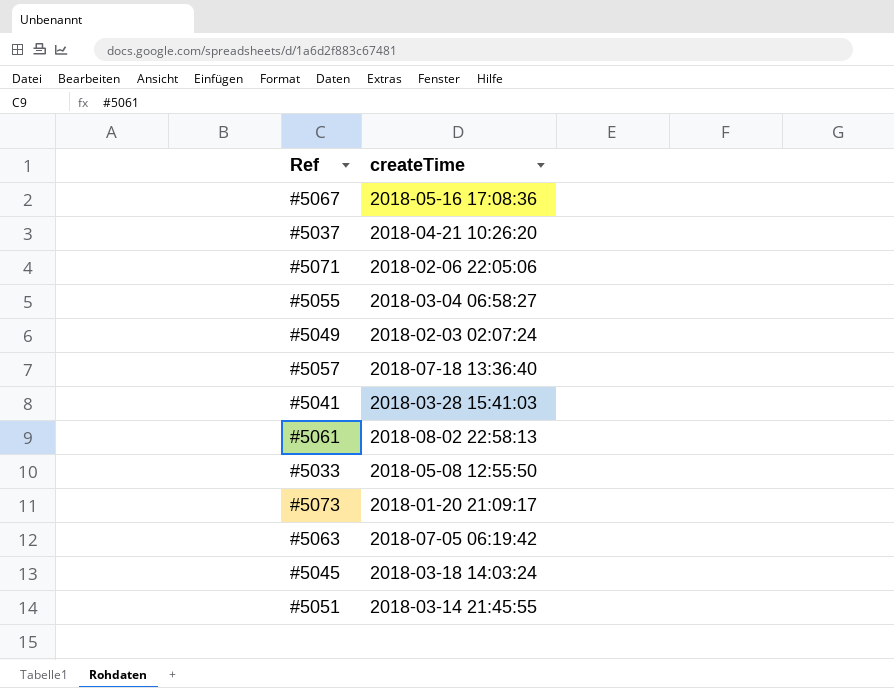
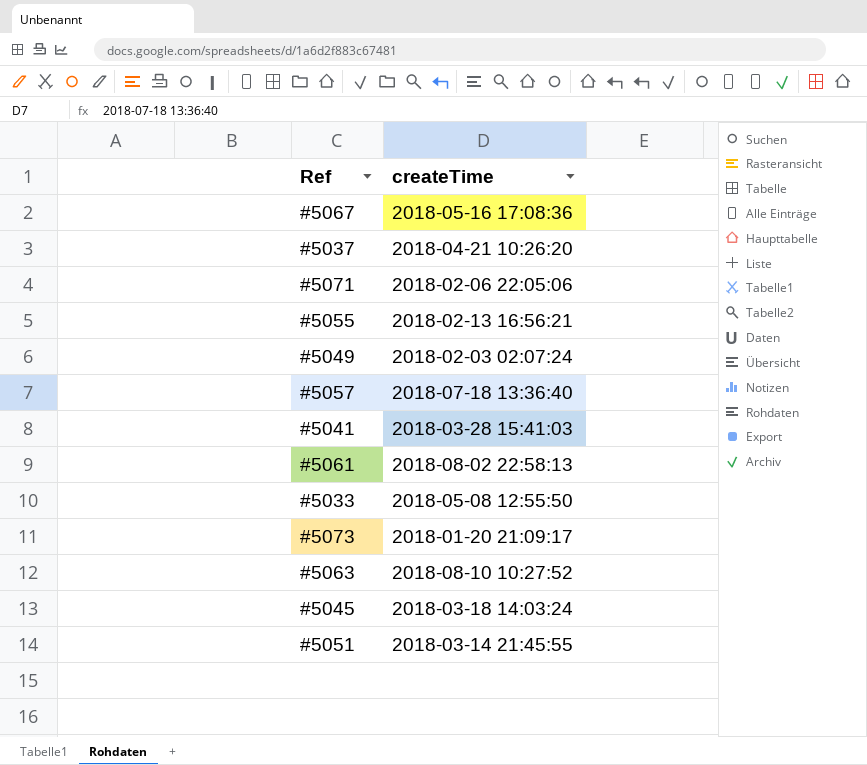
#5055 | createTime: 2018-03-04 06:58:27 -> 2018-02-13 16:56:21
#5063 | createTime: 2018-07-05 06:19:42 -> 2018-08-10 10:27:52

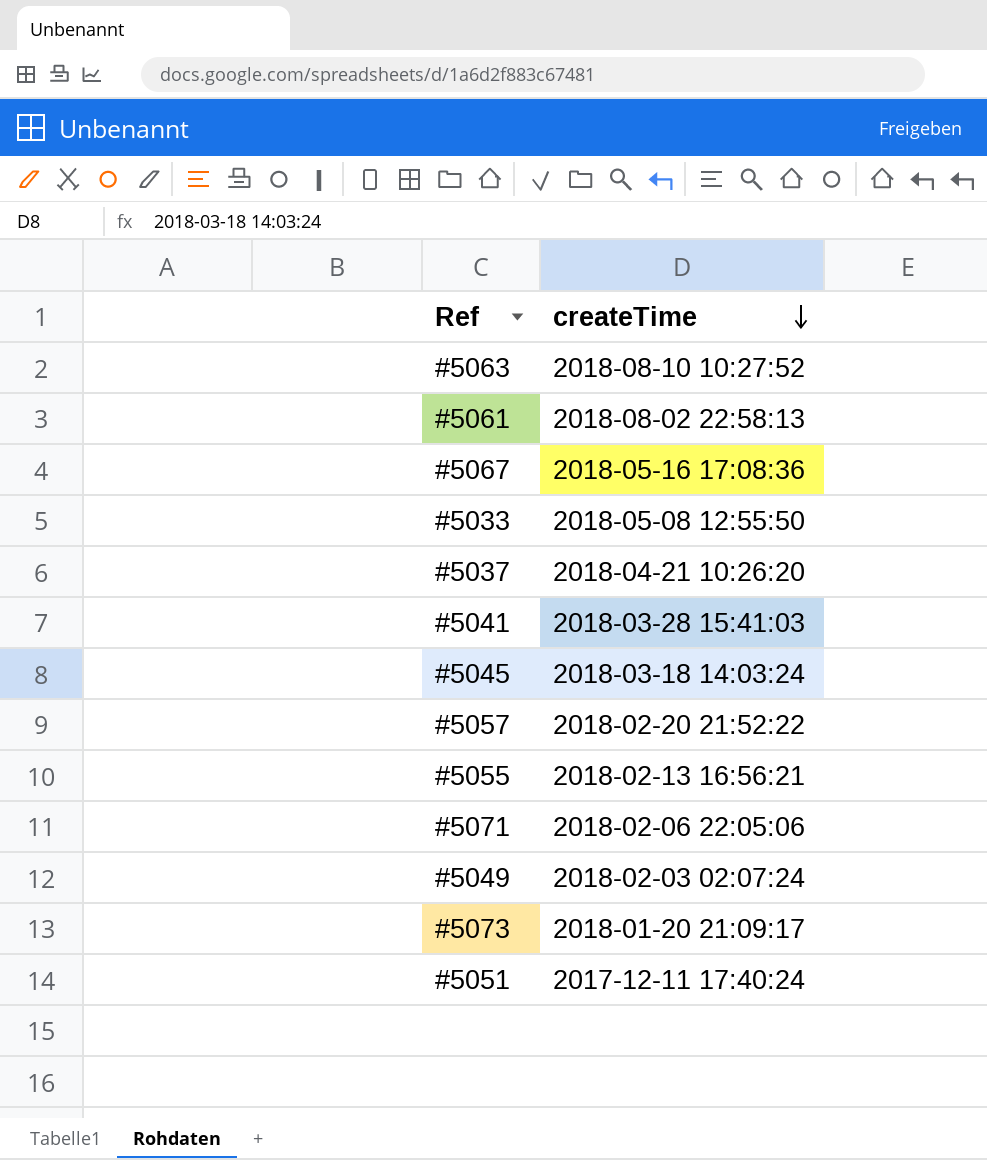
row order: none -> createTime descending
#5057 | createTime: 2018-07-18 13:36:40 -> 2018-02-20 21:52:22
#5051 | createTime: 2018-03-14 21:45:55 -> 2017-12-11 17:40:24

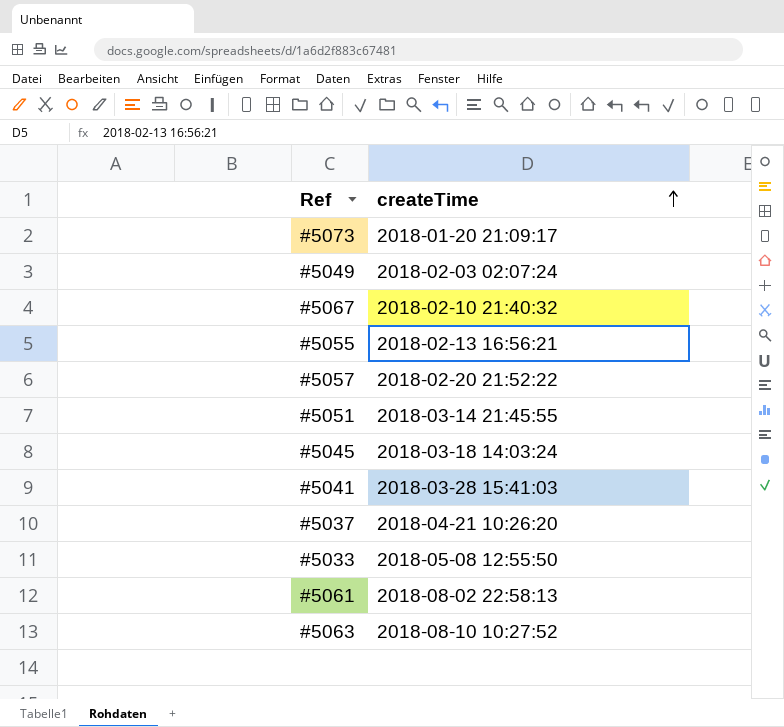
row order: createTime descending -> createTime ascending
row #5071: 2018-02-06 22:05:06 -> none
#5067 | createTime: 2018-05-16 17:08:36 -> 2018-02-10 21:40:32
#5051 | createTime: 2017-12-11 17:40:24 -> 2018-03-14 21:45:55

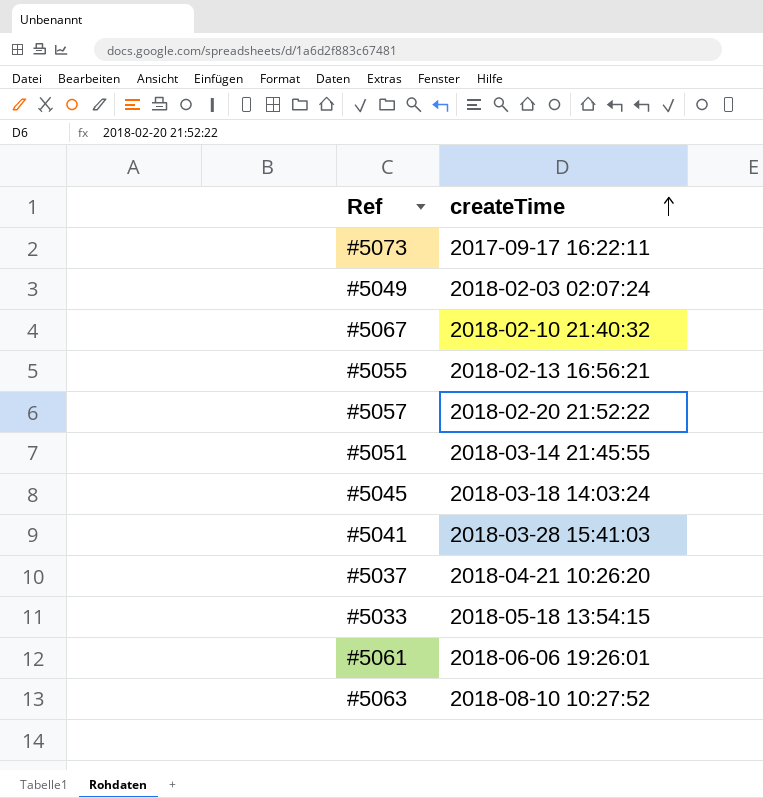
#5073 | createTime: 2018-01-20 21:09:17 -> 2017-09-17 16:22:11
#5033 | createTime: 2018-05-08 12:55:50 -> 2018-05-18 13:54:15
#5061 | createTime: 2018-08-02 22:58:13 -> 2018-06-06 19:26:01

